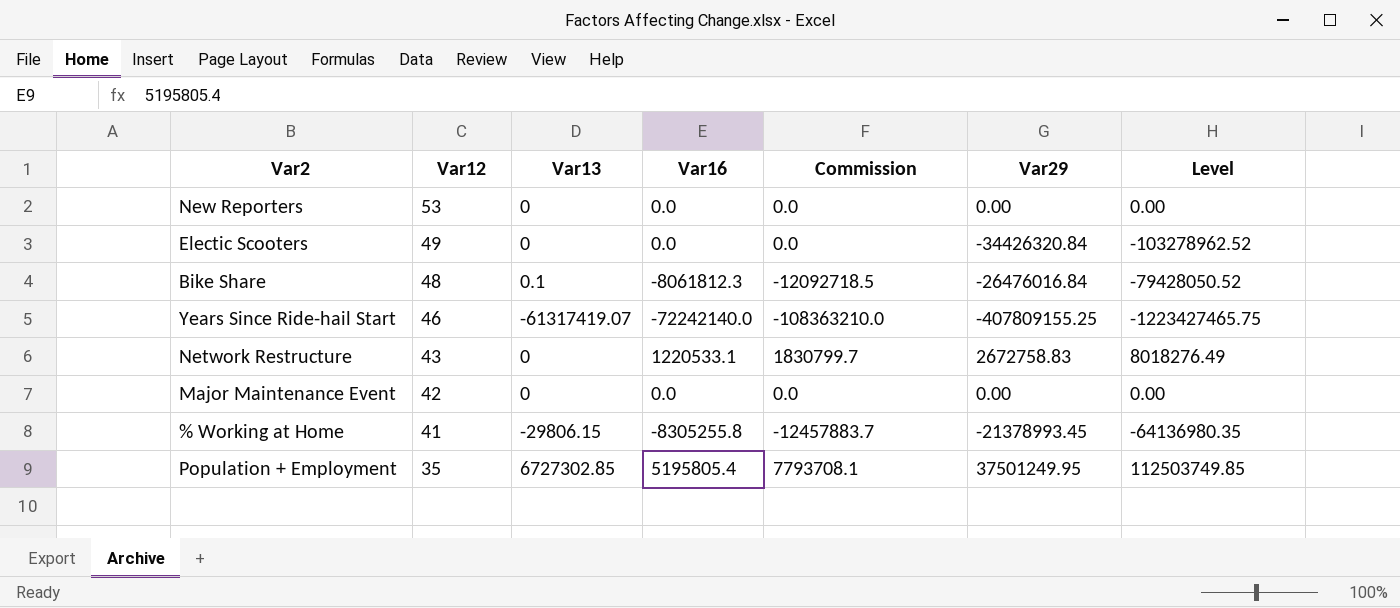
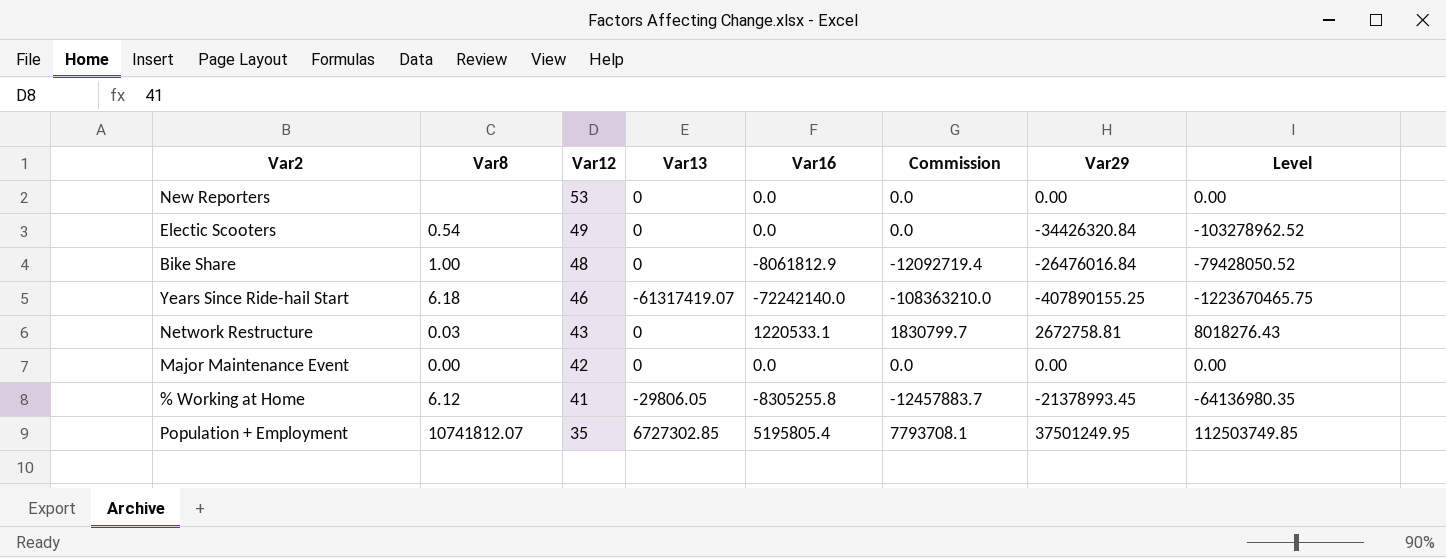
column Var8 | position: none -> 2
Bike Share | Var13: 0.1 -> 0
Bike Share | Var16: -8061812.3 -> -8061812.9
Bike Share | Commission: -12092718.5 -> -12092719.4
Years Since Ride-hail Start | Var29: -407809155.25 -> -407890155.25
Years Since Ride-hail Start | Level: -1223427465.75 -> -1223670465.75
Network Restructure | Var29: 2672758.83 -> 2672758.81
Network Restructure | Level: 8018276.49 -> 8018276.43
% Working at Home | Var13: -29806.15 -> -29806.05

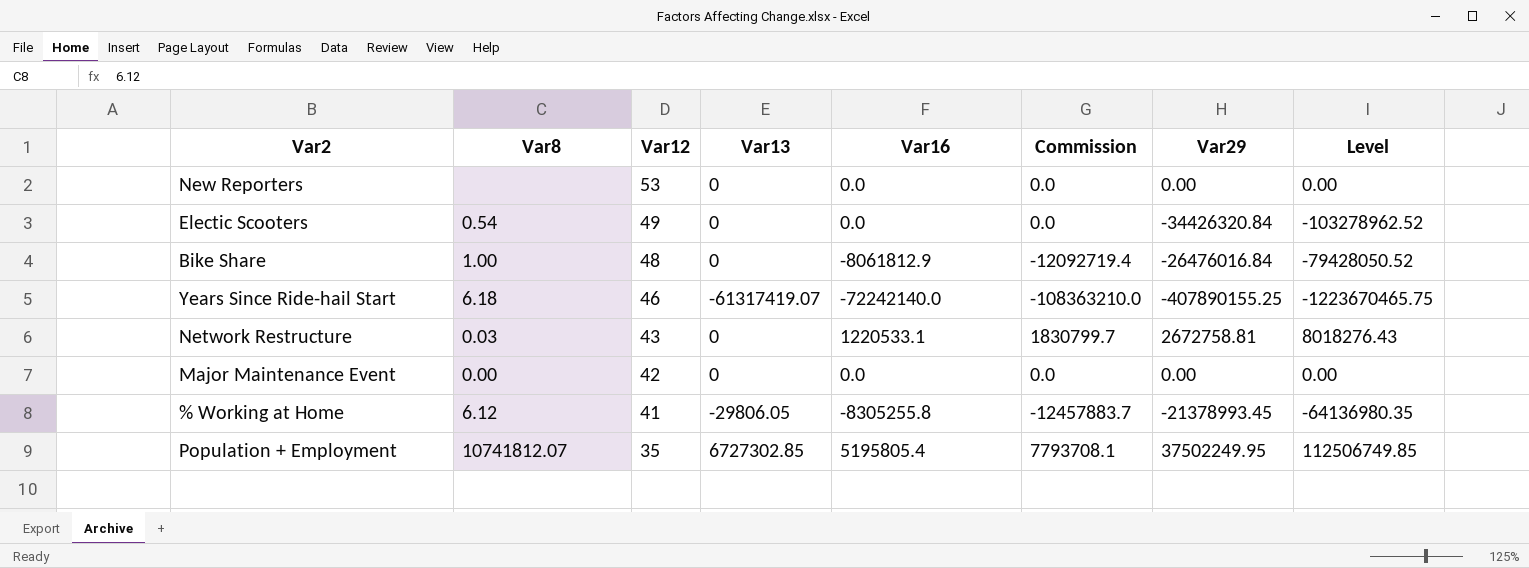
Population + Employment | Var29: 37501249.95 -> 37502249.95
Population + Employment | Level: 112503749.85 -> 112506749.85

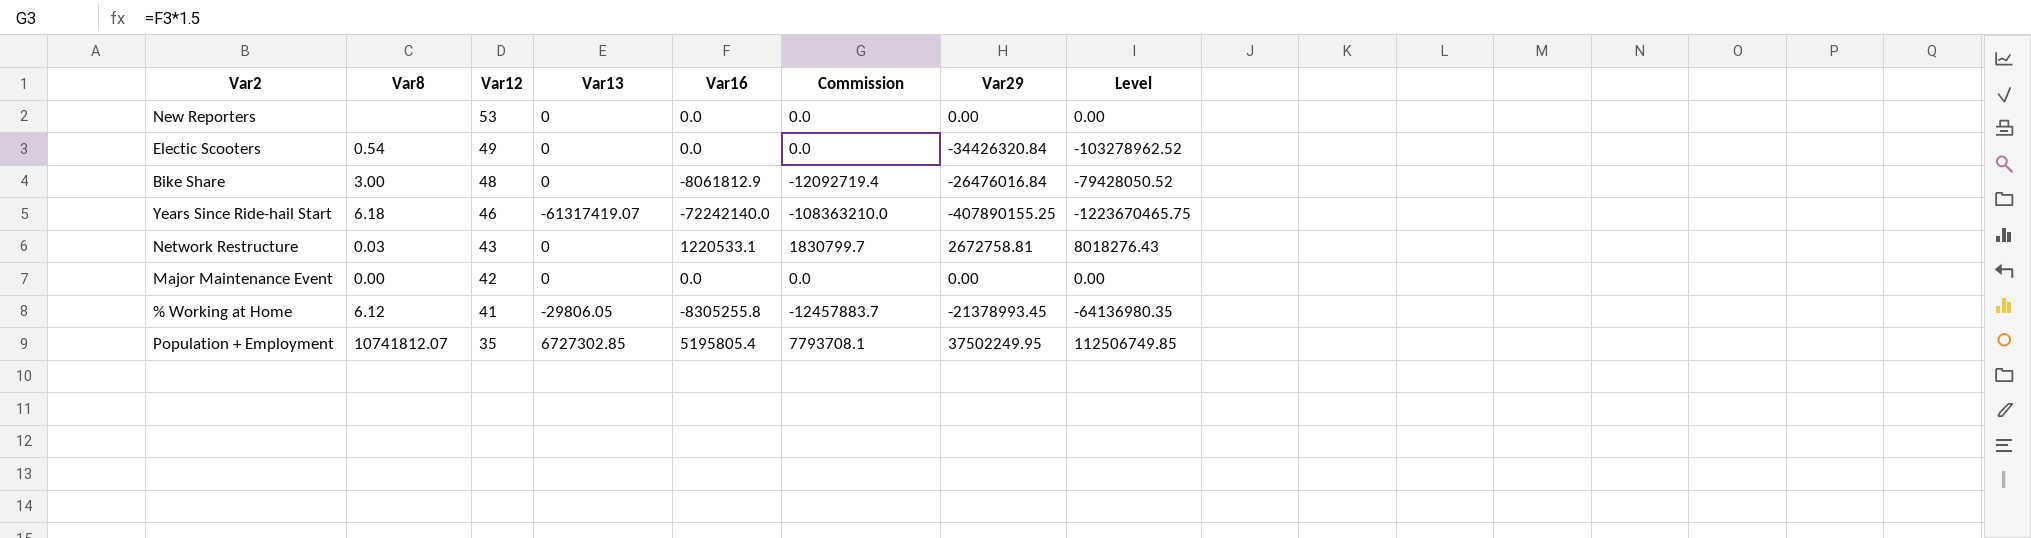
Bike Share | Var8: 1.00 -> 3.00

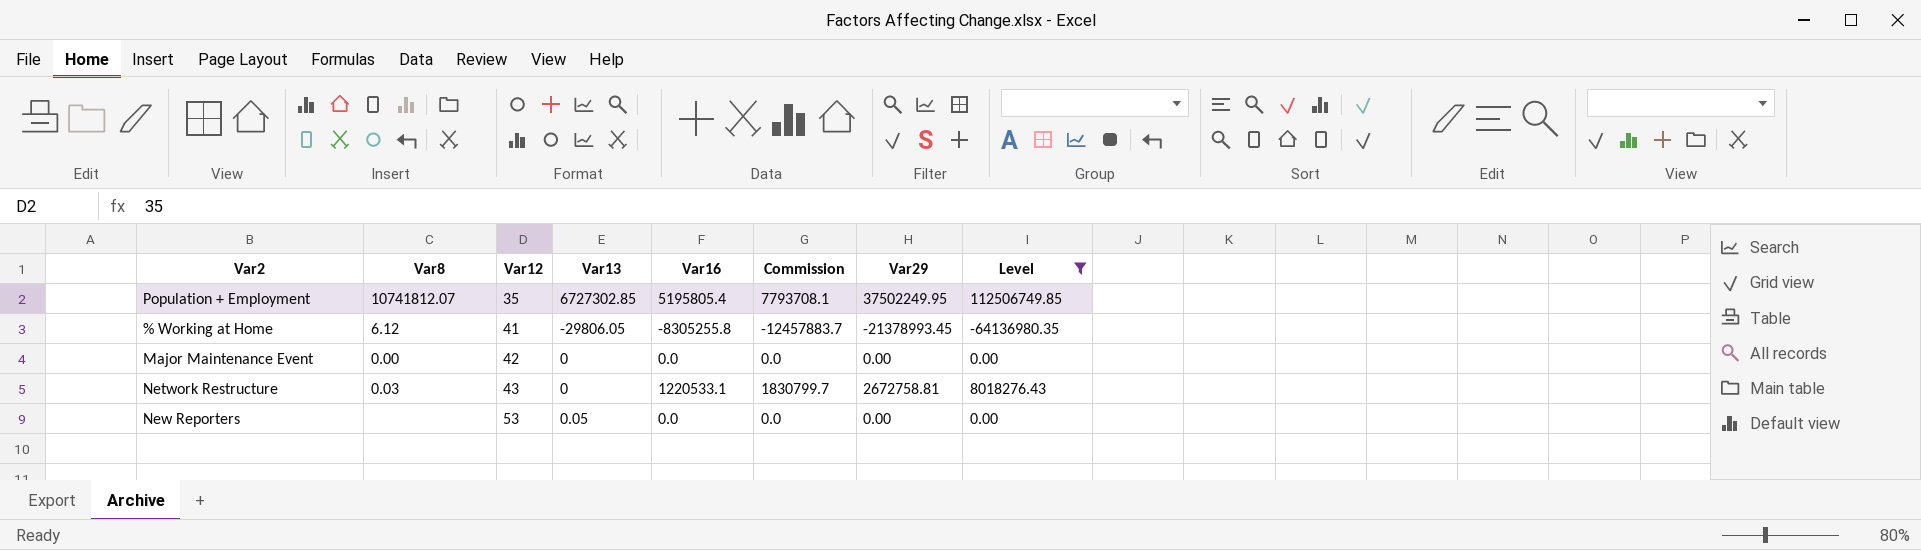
filter: none -> Level >= -64136980.35
row order: Var12 descending -> Var12 ascending
New Reporters | Var13: 0 -> 0.05

